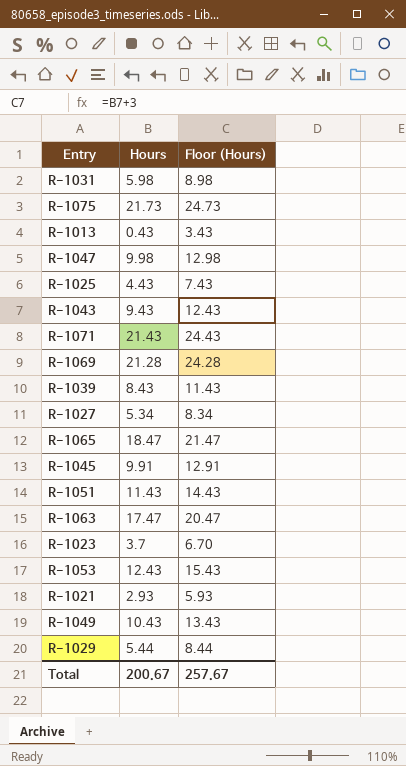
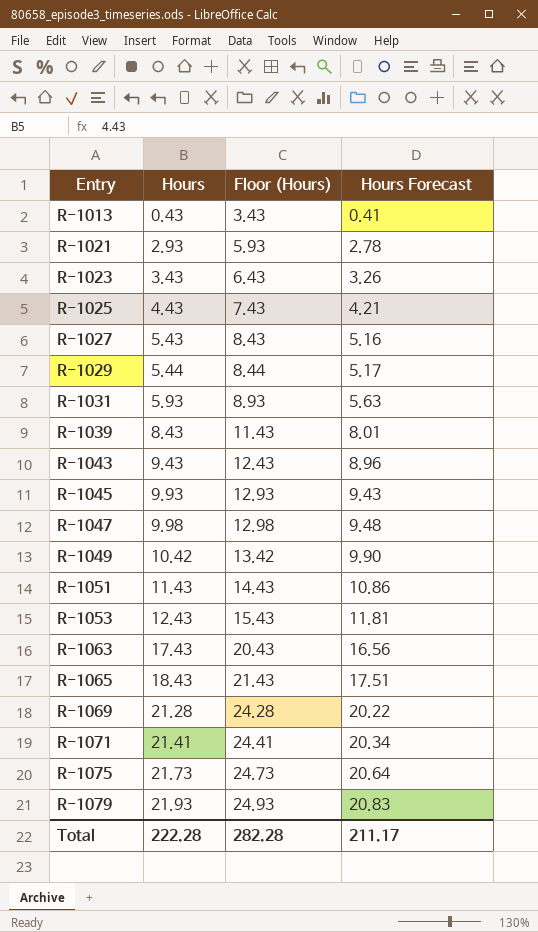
row order: none -> Entry ascending
column Hours Forecast | formula: none -> [Hours] * 0.95
R-1023 | Hours: 3.7 -> 3.43
R-1023 | Floor (Hours): 6.70 -> 6.43
R-1027 | Hours: 5.34 -> 5.43
R-1027 | Floor (Hours): 8.34 -> 8.43
R-1031 | Hours: 5.98 -> 5.93
R-1031 | Floor (Hours): 8.98 -> 8.93
R-1045 | Hours: 9.91 -> 9.93
R-1045 | Floor (Hours): 12.91 -> 12.93
R-1049 | Hours: 10.43 -> 10.42
R-1049 | Floor (Hours): 13.43 -> 13.42
R-1063 | Hours: 17.47 -> 17.43
R-1063 | Floor (Hours): 20.47 -> 20.43
R-1065 | Hours: 18.47 -> 18.43
R-1065 | Floor (Hours): 21.47 -> 21.43
R-1071 | Hours: 21.43 -> 21.41
R-1071 | Floor (Hours): 24.43 -> 24.41
row R-1079: none -> 21.93 | 24.93 | 20.83
Total | Hours: 200.67 -> 222.28
Total | Floor (Hours): 257.67 -> 282.28

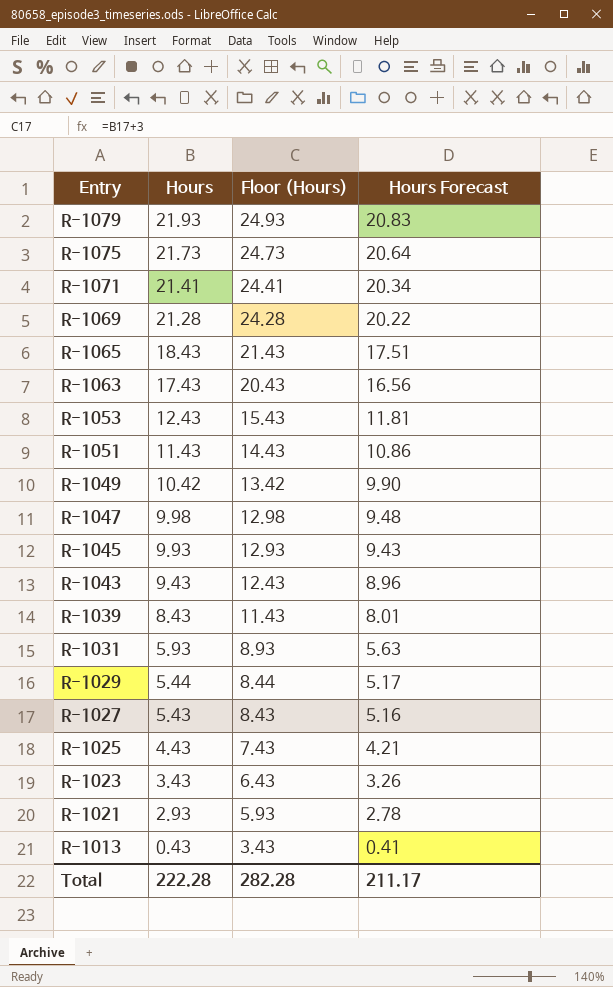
row order: Entry ascending -> Entry descending

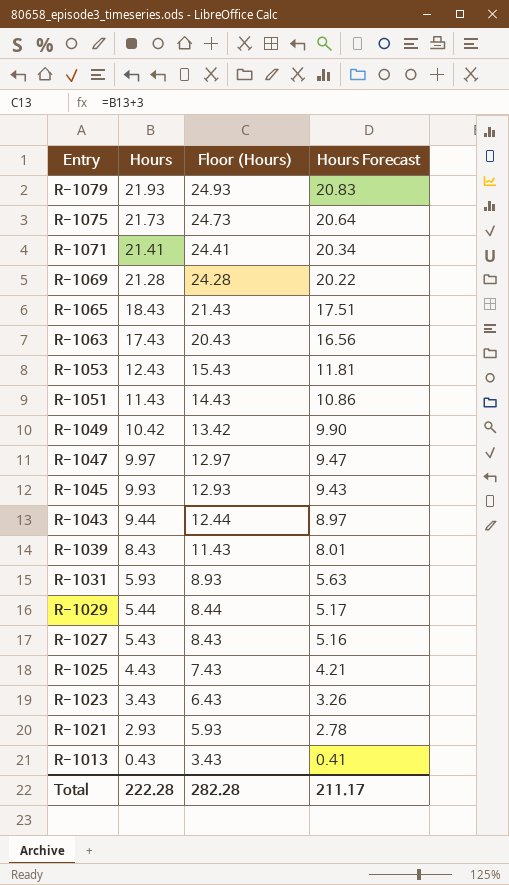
R-1047 | Hours: 9.98 -> 9.97
R-1047 | Floor (Hours): 12.98 -> 12.97
R-1047 | Hours Forecast: 9.48 -> 9.47
R-1043 | Hours: 9.43 -> 9.44
R-1043 | Floor (Hours): 12.43 -> 12.44
R-1043 | Hours Forecast: 8.96 -> 8.97

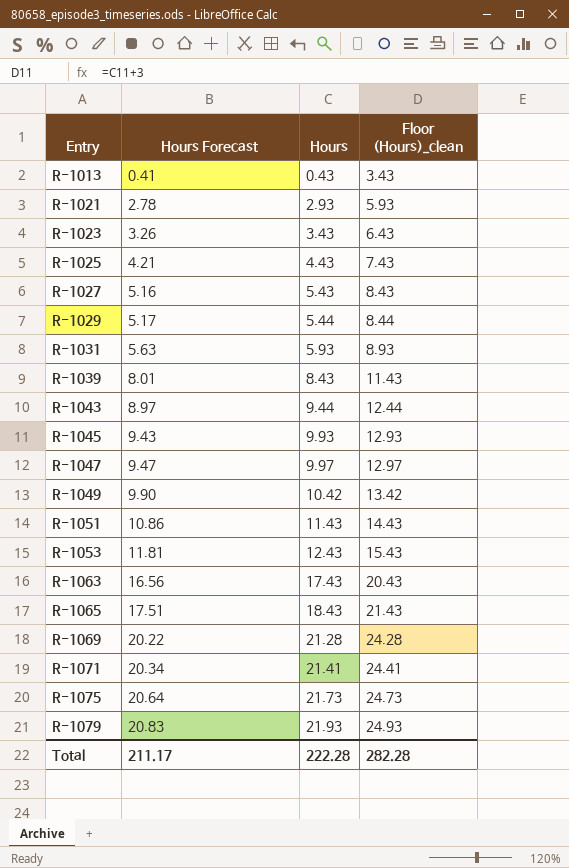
row order: Entry descending -> Entry ascending
column Hours Forecast | position: 4 -> 2
column name: Floor (Hours) -> Floor (Hours)_clean

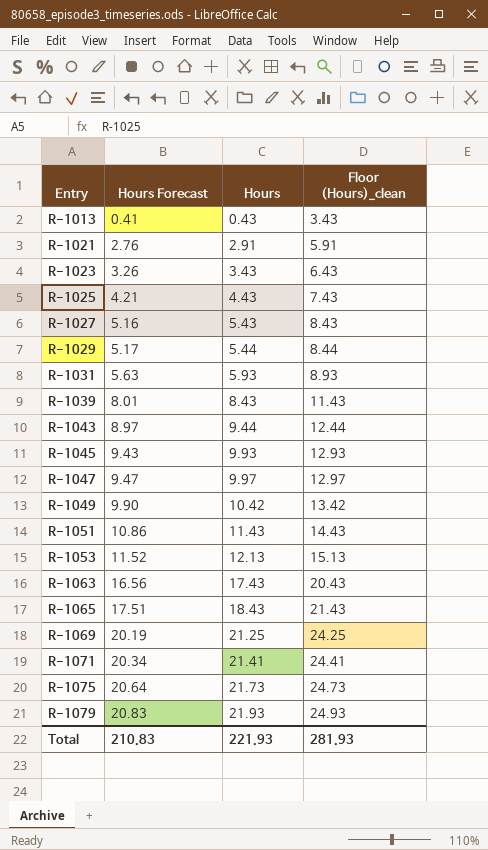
R-1021 | Hours Forecast: 2.78 -> 2.76
R-1021 | Hours: 2.93 -> 2.91
R-1021 | Floor (Hours)_clean: 5.93 -> 5.91
R-1053 | Hours Forecast: 11.81 -> 11.52
R-1053 | Hours: 12.43 -> 12.13
R-1053 | Floor (Hours)_clean: 15.43 -> 15.13
R-1069 | Hours Forecast: 20.22 -> 20.19
R-1069 | Hours: 21.28 -> 21.25
R-1069 | Floor (Hours)_clean: 24.28 -> 24.25
Total | Hours Forecast: 211.17 -> 210.83
Total | Hours: 222.28 -> 221.93
Total | Floor (Hours)_clean: 282.28 -> 281.93

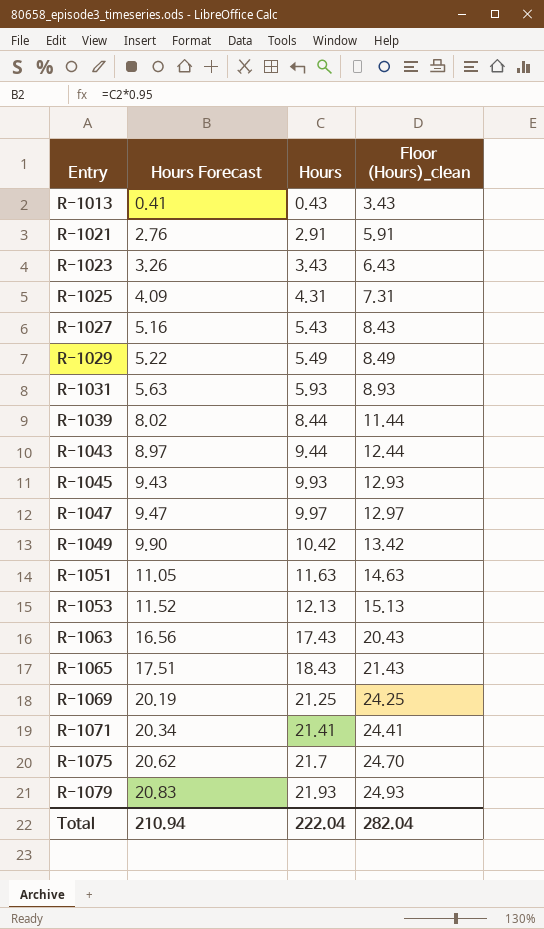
R-1025 | Hours Forecast: 4.21 -> 4.09
R-1025 | Hours: 4.43 -> 4.31
R-1025 | Floor (Hours)_clean: 7.43 -> 7.31
R-1029 | Hours Forecast: 5.17 -> 5.22
R-1029 | Hours: 5.44 -> 5.49
R-1029 | Floor (Hours)_clean: 8.44 -> 8.49
R-1039 | Hours Forecast: 8.01 -> 8.02
R-1039 | Hours: 8.43 -> 8.44
R-1039 | Floor (Hours)_clean: 11.43 -> 11.44
R-1051 | Hours Forecast: 10.86 -> 11.05
R-1051 | Hours: 11.43 -> 11.63
R-1051 | Floor (Hours)_clean: 14.43 -> 14.63
R-1075 | Hours Forecast: 20.64 -> 20.62
R-1075 | Hours: 21.73 -> 21.7
R-1075 | Floor (Hours)_clean: 24.73 -> 24.70
Total | Hours Forecast: 210.83 -> 210.94
Total | Hours: 221.93 -> 222.04
Total | Floor (Hours)_clean: 281.93 -> 282.04

